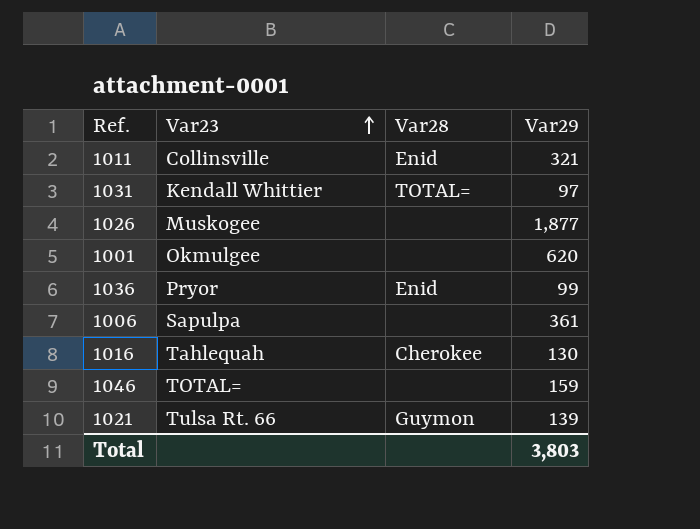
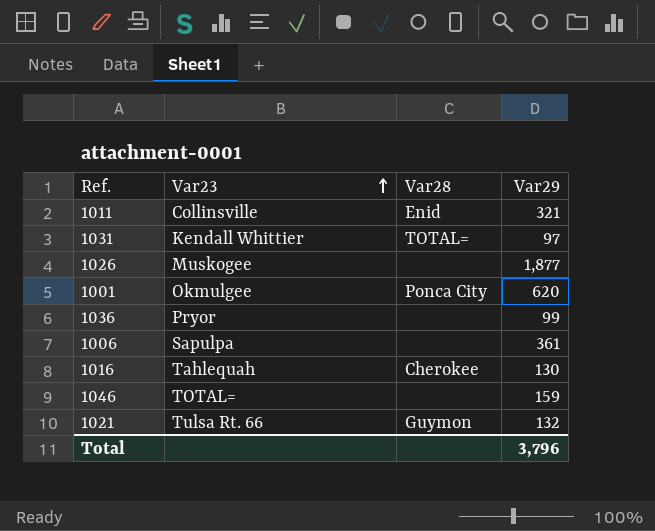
1001 | Var28: none -> Ponca City
1036 | Var28: Enid -> none
1021 | Var29: 139 -> 132
Total | Var29: 3,803 -> 3,796

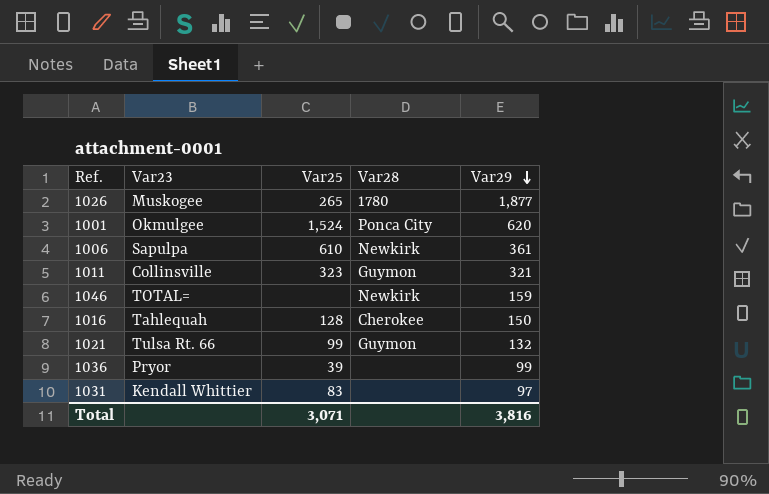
row order: Var23 ascending -> Var29 descending
column Var25 | position: none -> 3
1026 | Var28: none -> 1780
1006 | Var28: none -> Newkirk
1011 | Var28: Enid -> Guymon
1046 | Var28: none -> Newkirk
1016 | Var29: 130 -> 150
1031 | Var28: TOTAL= -> none
Total | Var29: 3,796 -> 3,816

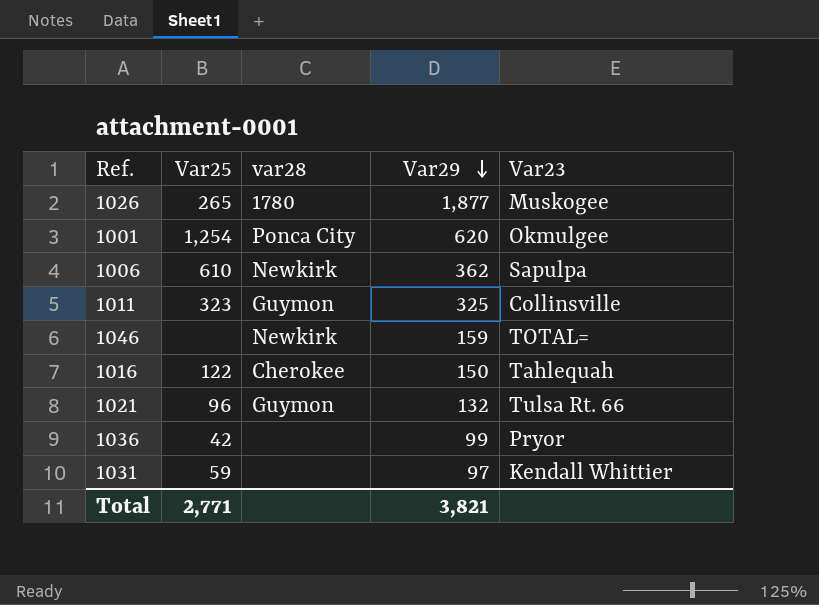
column name: Var28 -> var28
column Var23 | position: 2 -> 5
1001 | Var25: 1,524 -> 1,254
1006 | Var29: 361 -> 362
1011 | Var29: 321 -> 325
1016 | Var25: 128 -> 122
1021 | Var25: 99 -> 96
1036 | Var25: 39 -> 42
1031 | Var25: 83 -> 59
Total | Var25: 3,071 -> 2,771
Total | Var29: 3,816 -> 3,821

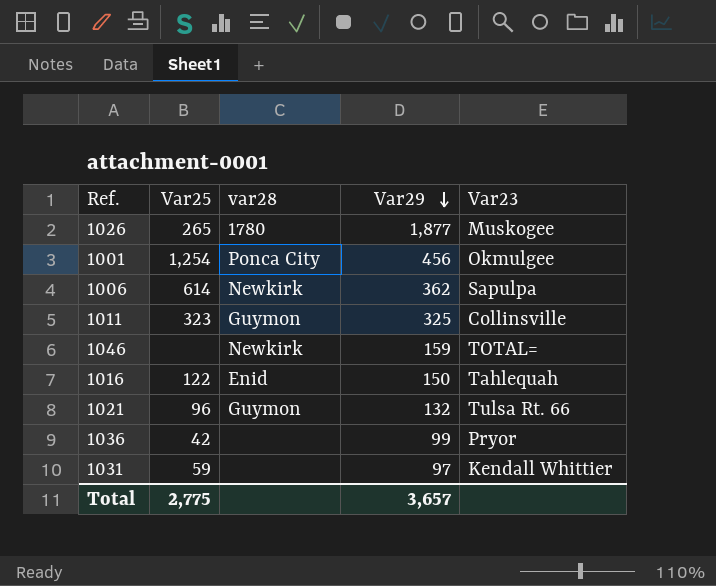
1001 | Var29: 620 -> 456
1006 | Var25: 610 -> 614
1016 | var28: Cherokee -> Enid
Total | Var25: 2,771 -> 2,775
Total | Var29: 3,821 -> 3,657

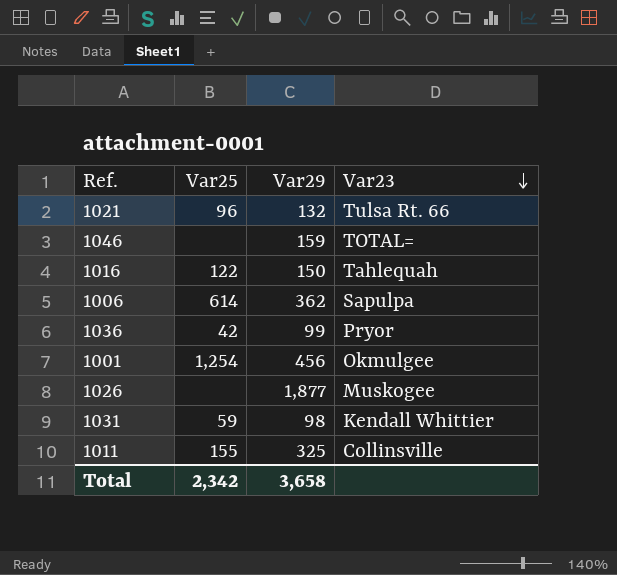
row order: Var29 descending -> Var23 descending
column var28 | position: 3 -> none
1026 | Var25: 265 -> none
1031 | Var29: 97 -> 98
1011 | Var25: 323 -> 155
Total | Var25: 2,775 -> 2,342
Total | Var29: 3,657 -> 3,658

